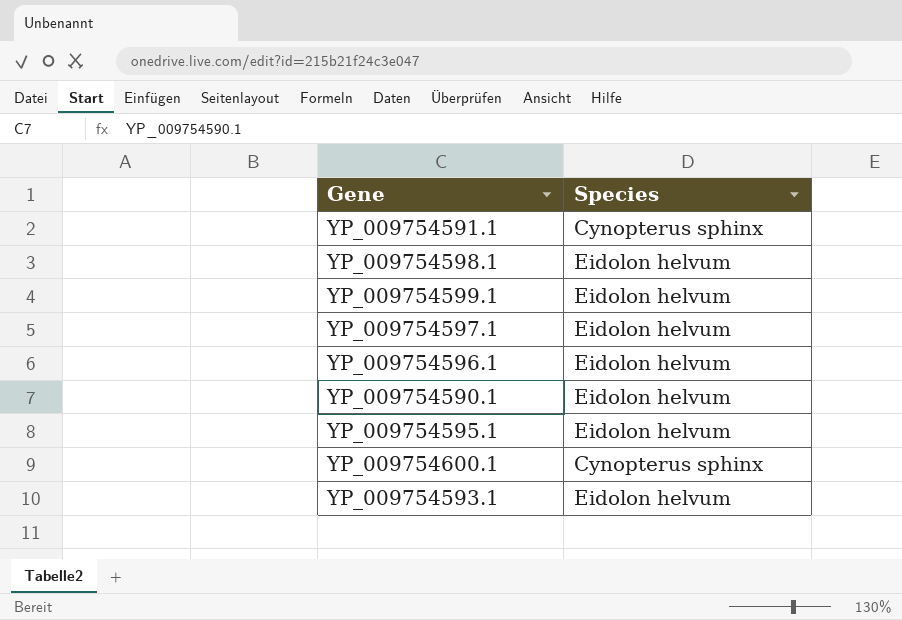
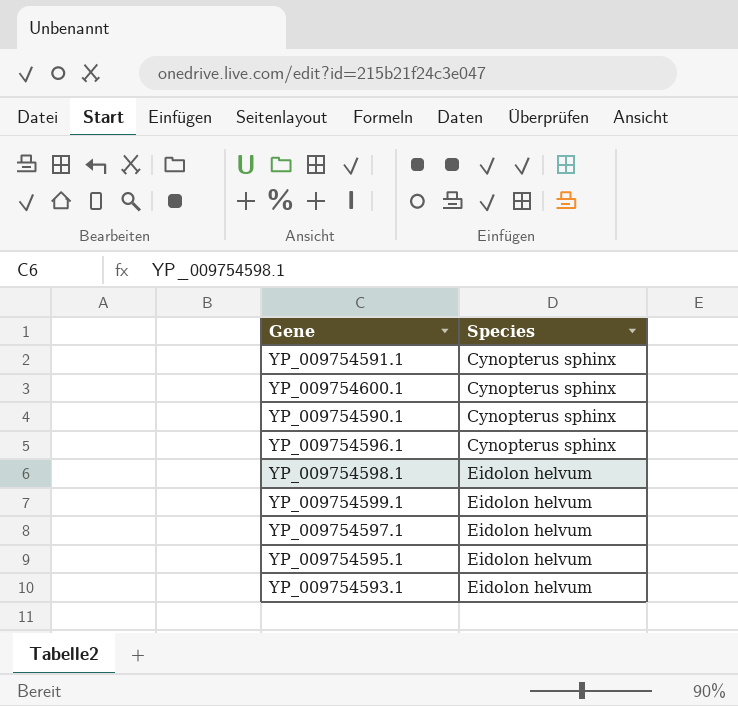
row order: none -> Species ascending
YP_009754590.1 | Species: Eidolon helvum -> Cynopterus sphinx
YP_009754596.1 | Species: Eidolon helvum -> Cynopterus sphinx

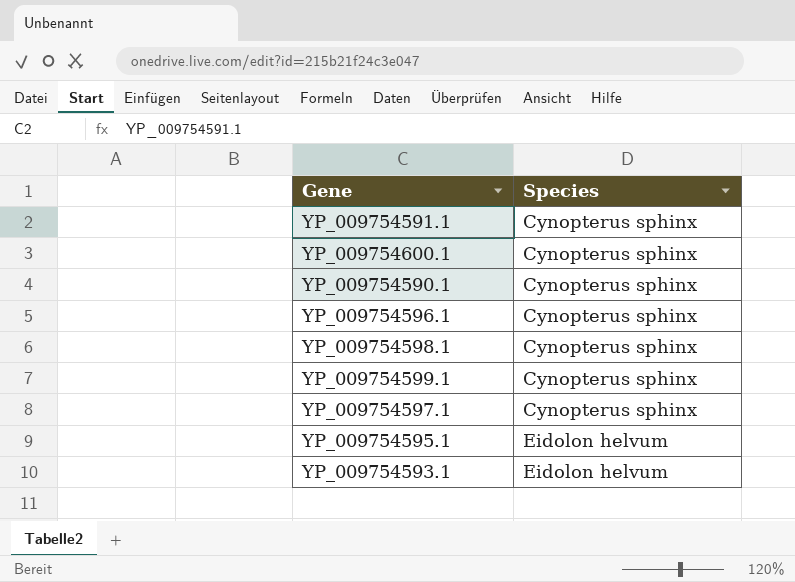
YP_009754598.1 | Species: Eidolon helvum -> Cynopterus sphinx
YP_009754599.1 | Species: Eidolon helvum -> Cynopterus sphinx
YP_009754597.1 | Species: Eidolon helvum -> Cynopterus sphinx

